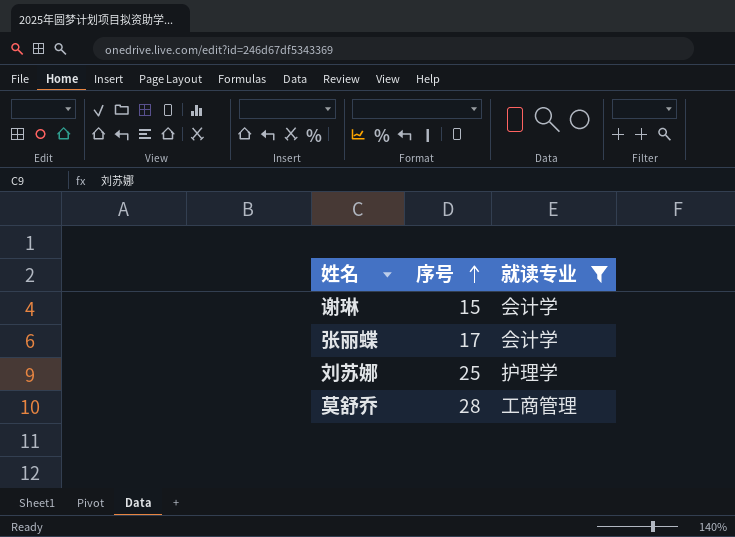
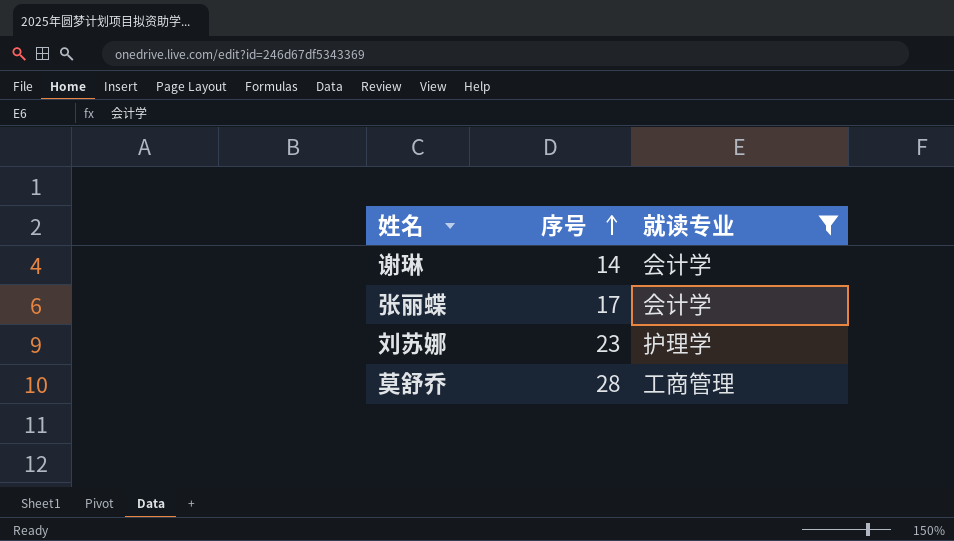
谢琳 | 序号: 15 -> 14
刘苏娜 | 序号: 25 -> 23

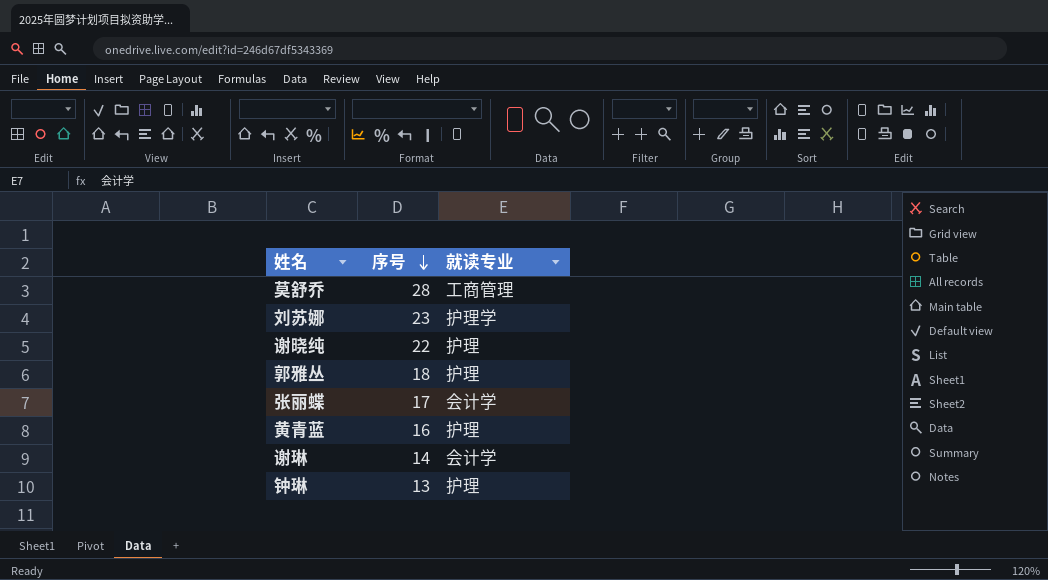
filter: 就读专业 != 护理 -> none
row order: 序号 ascending -> 序号 descending

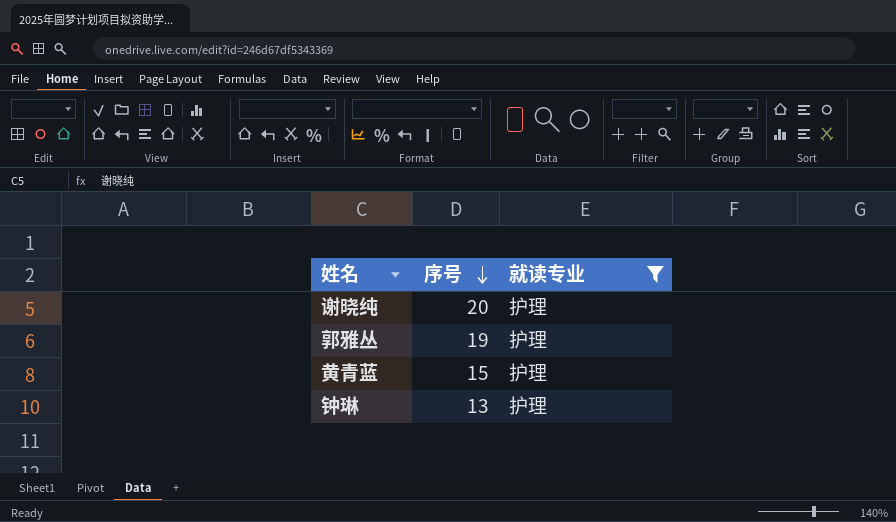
filter: none -> 就读专业 = 护理
谢晓纯 | 序号: 22 -> 20
郭雅丛 | 序号: 18 -> 19
黄青蓝 | 序号: 16 -> 15

